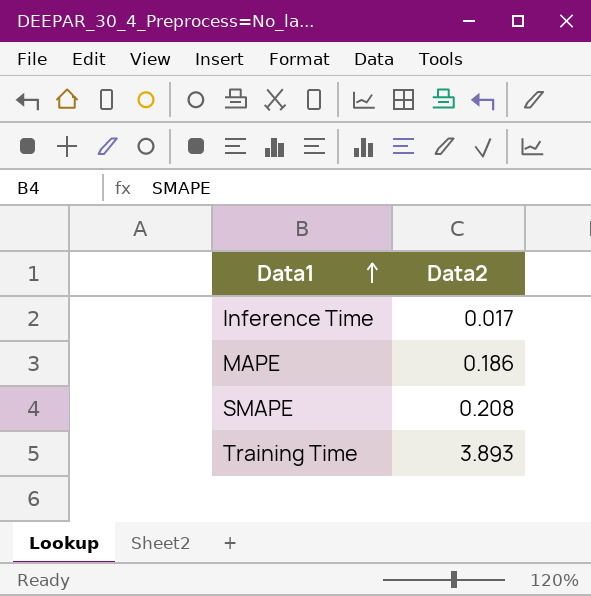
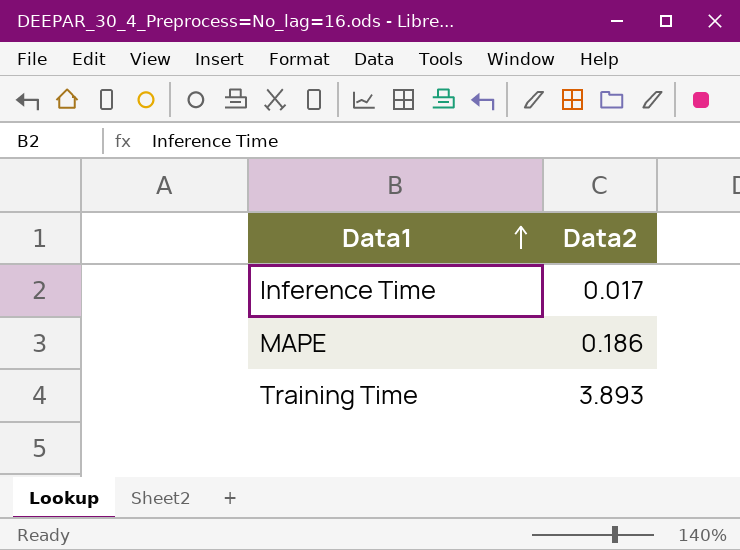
row SMAPE: 0.208 -> none

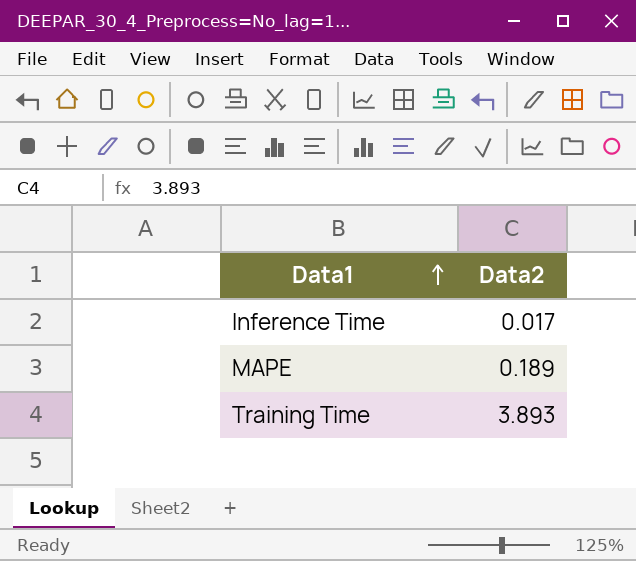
MAPE | Data2: 0.186 -> 0.189

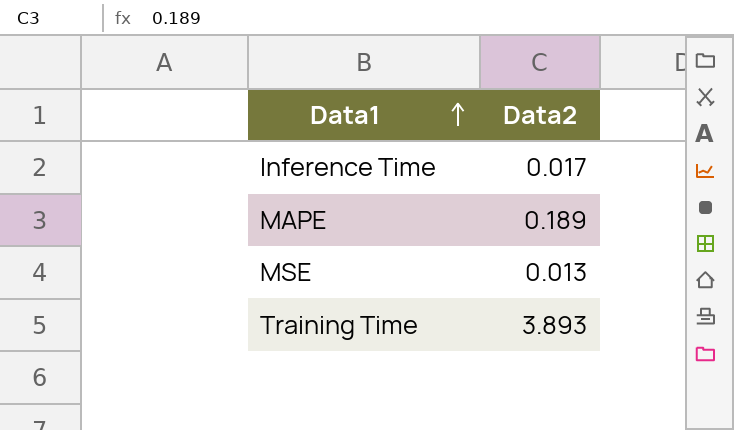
row MSE: none -> 0.013

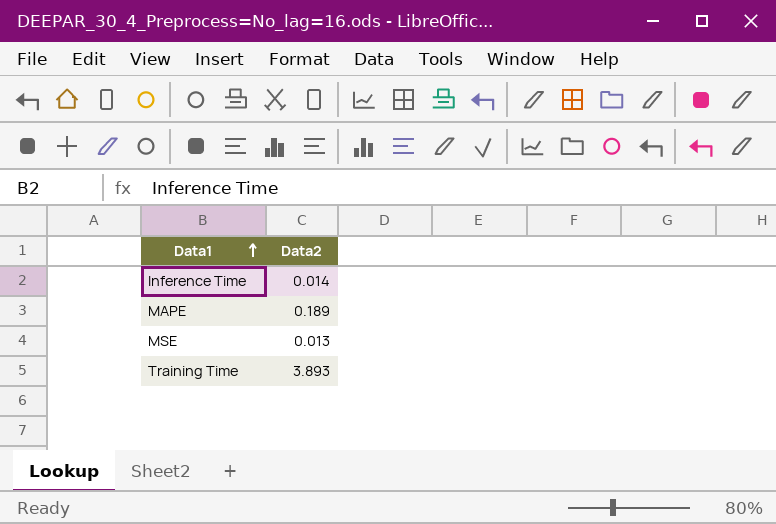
Inference Time | Data2: 0.017 -> 0.014

